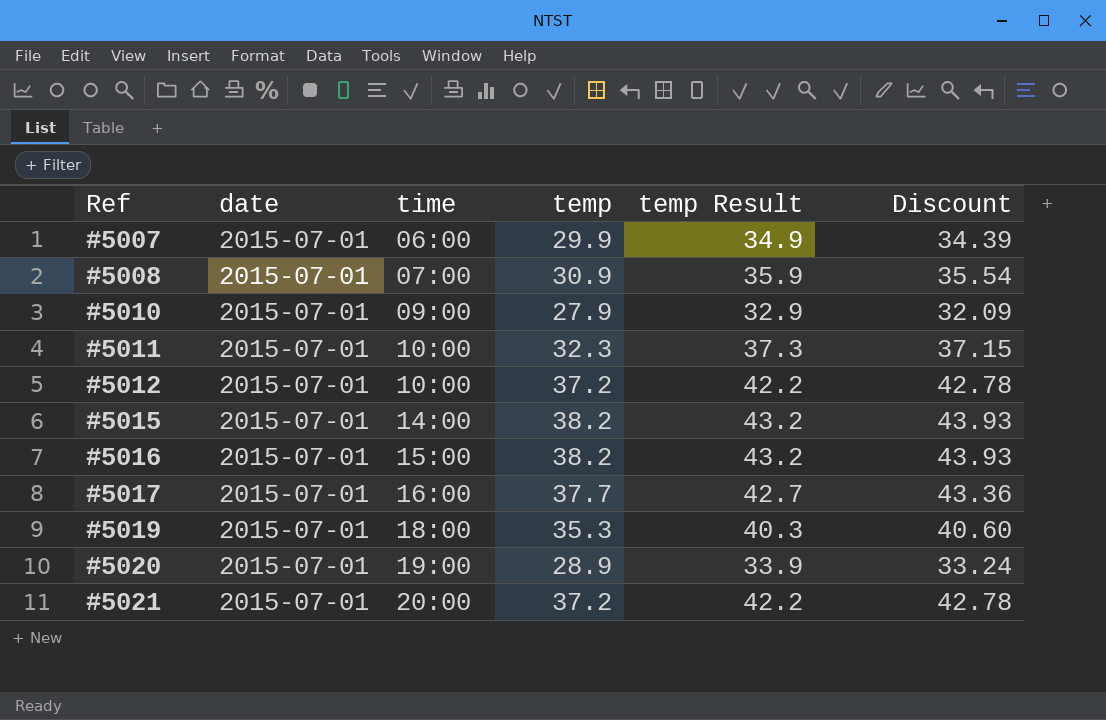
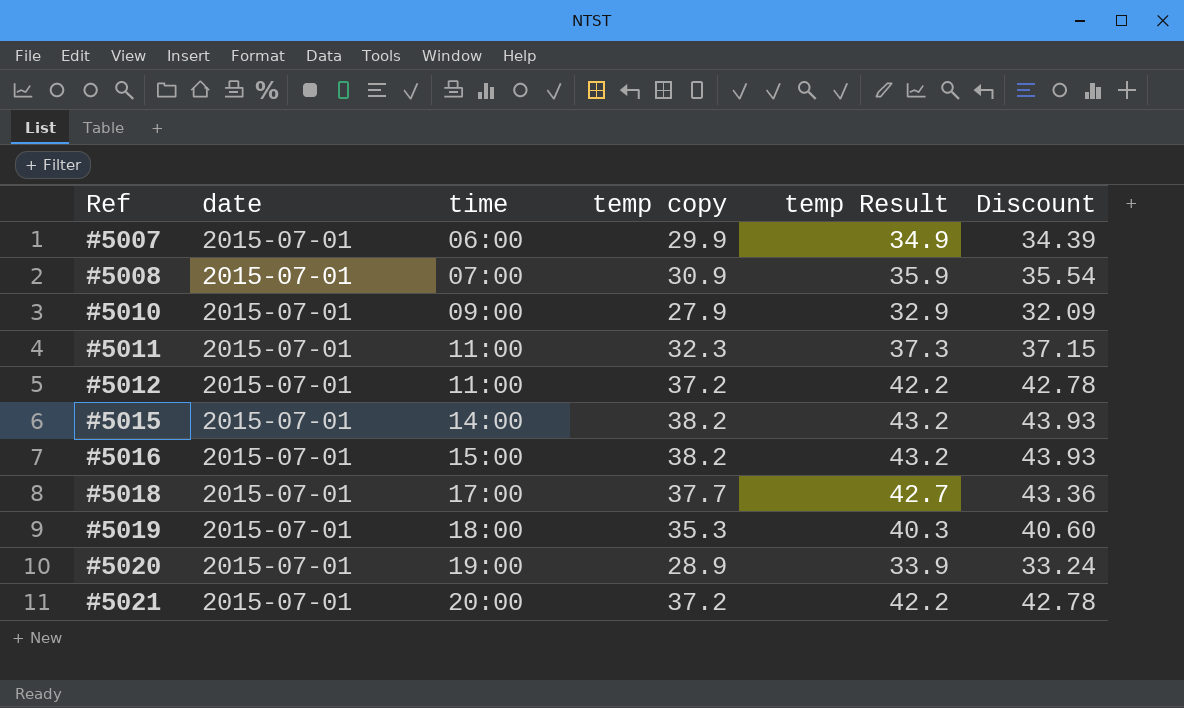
column name: temp -> temp copy
row #5017: 2015-07-01 | 16:00 | 37.7 | 42.7 | 43.36 -> none
#5011 | time: 10:00 -> 11:00
#5012 | time: 10:00 -> 11:00
row #5018: none -> 2015-07-01 | 17:00 | 37.7 | 42.7 | 43.36

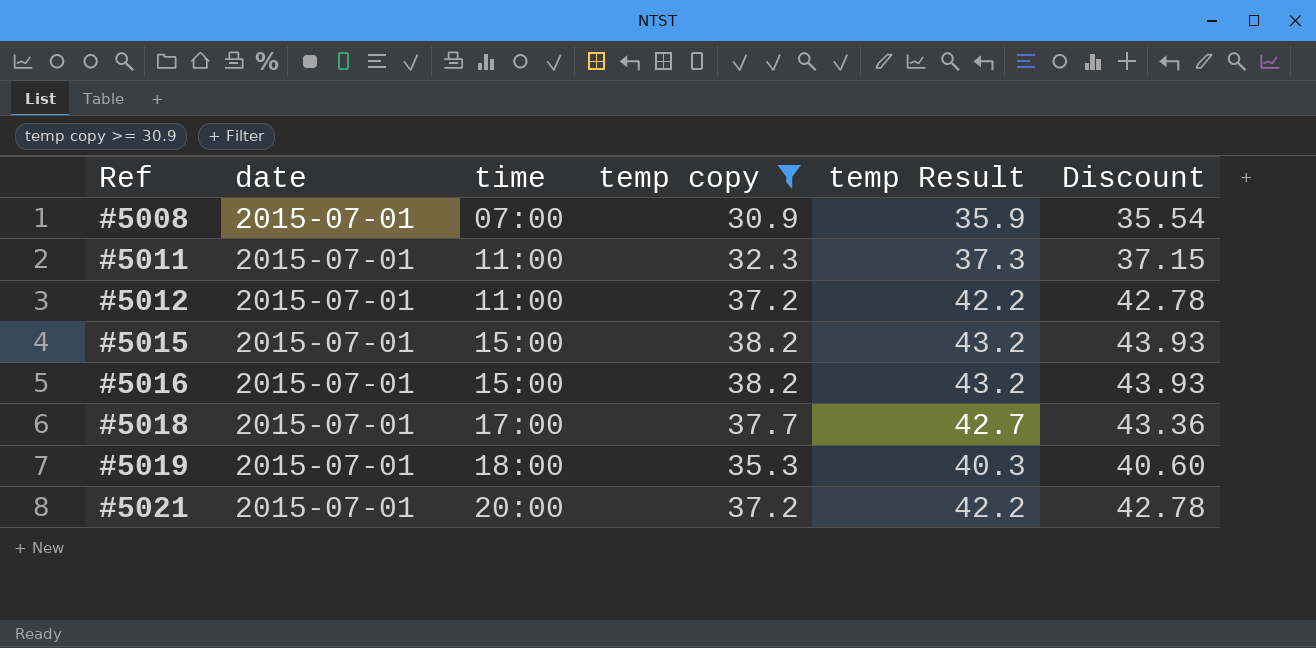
filter: none -> temp copy >= 30.9
#5015 | time: 14:00 -> 15:00

